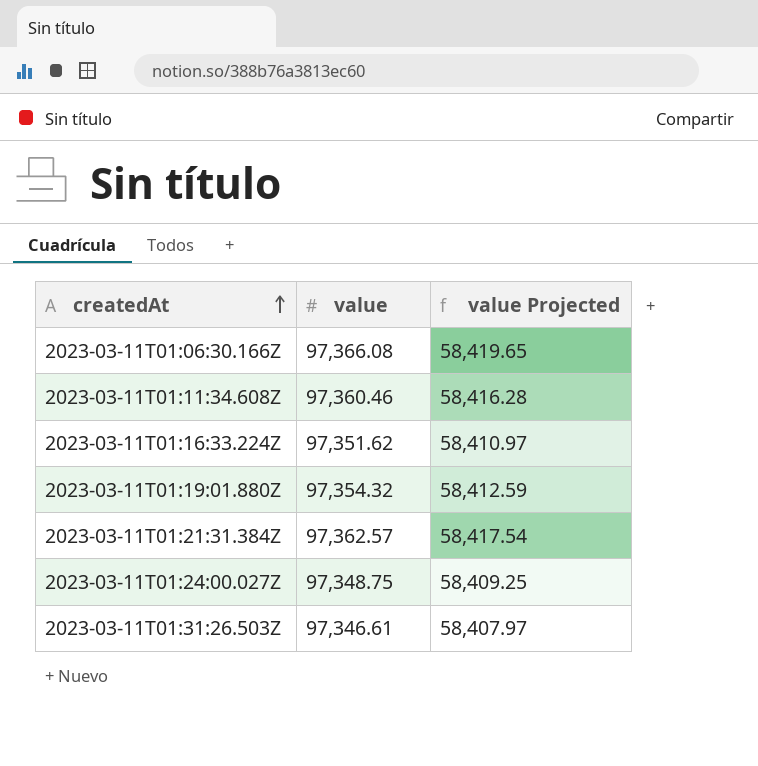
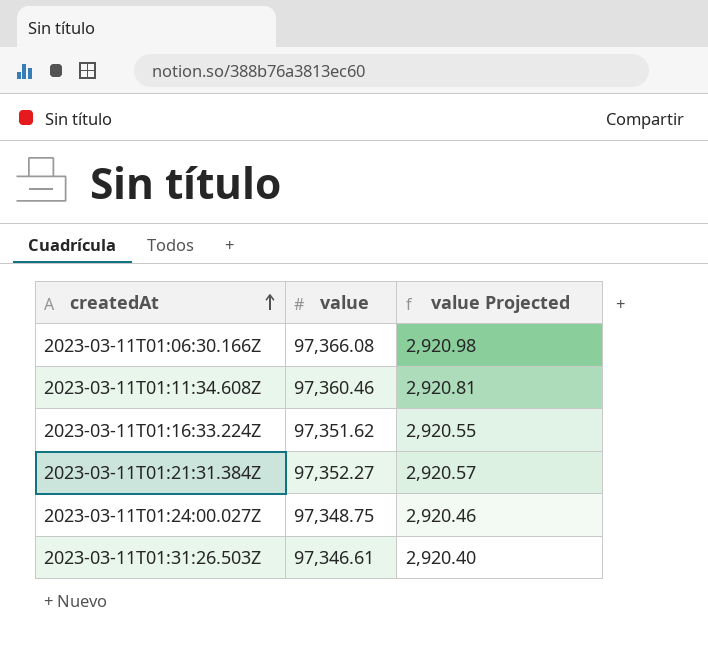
column value Projected | formula: [value] * 0.6 -> [value] * 0.03
row 2023-03-11T01:19:01.880Z: 97,354.32 | 58,412.59 -> none
2023-03-11T01:21:31.384Z | value: 97,362.57 -> 97,352.27

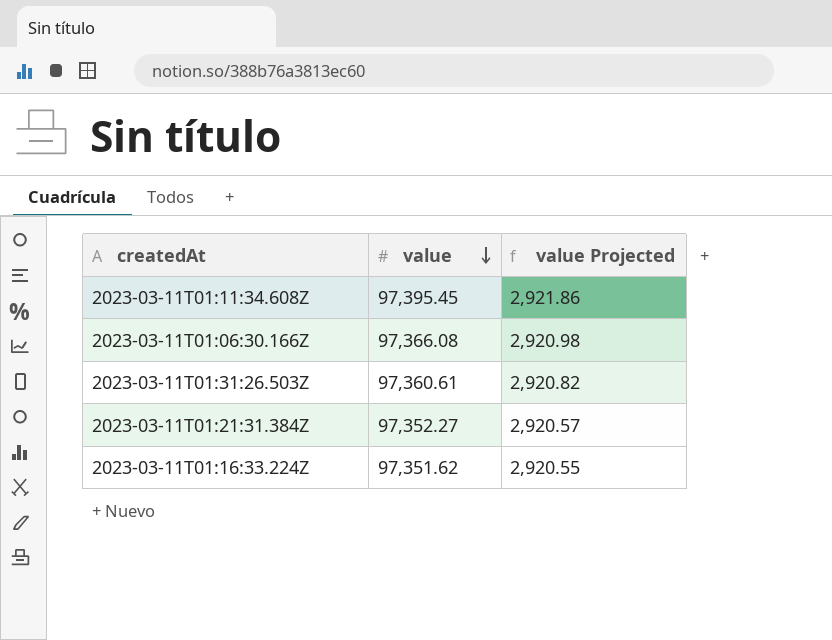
row order: createdAt ascending -> value descending
row 2023-03-11T01:24:00.027Z: 97,348.75 | 2,920.46 -> none
2023-03-11T01:11:34.608Z | value: 97,360.46 -> 97,395.45
2023-03-11T01:11:34.608Z | value Projected: 2,920.81 -> 2,921.86
2023-03-11T01:31:26.503Z | value: 97,346.61 -> 97,360.61
2023-03-11T01:31:26.503Z | value Projected: 2,920.40 -> 2,920.82

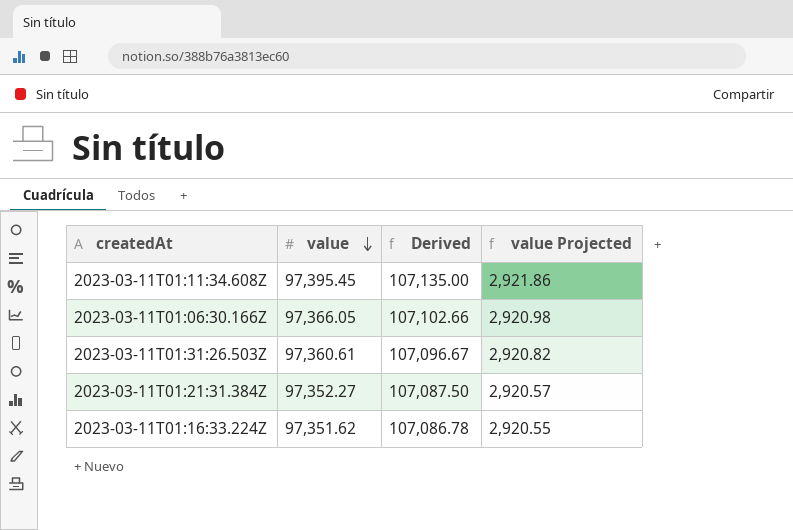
column Derived | formula: none -> [value] * 1.1
2023-03-11T01:06:30.166Z | value: 97,366.08 -> 97,366.05

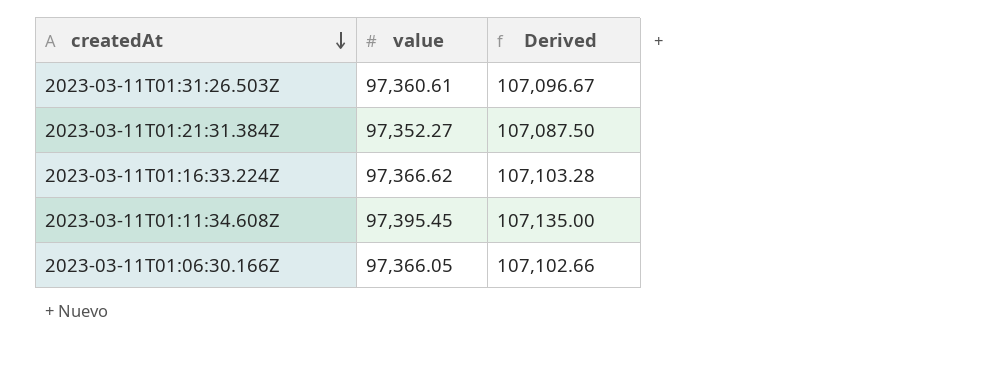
row order: value descending -> createdAt descending
column value Projected | formula: [value] * 0.03 -> none
2023-03-11T01:16:33.224Z | value: 97,351.62 -> 97,366.62
2023-03-11T01:16:33.224Z | Derived: 107,086.78 -> 107,103.28

